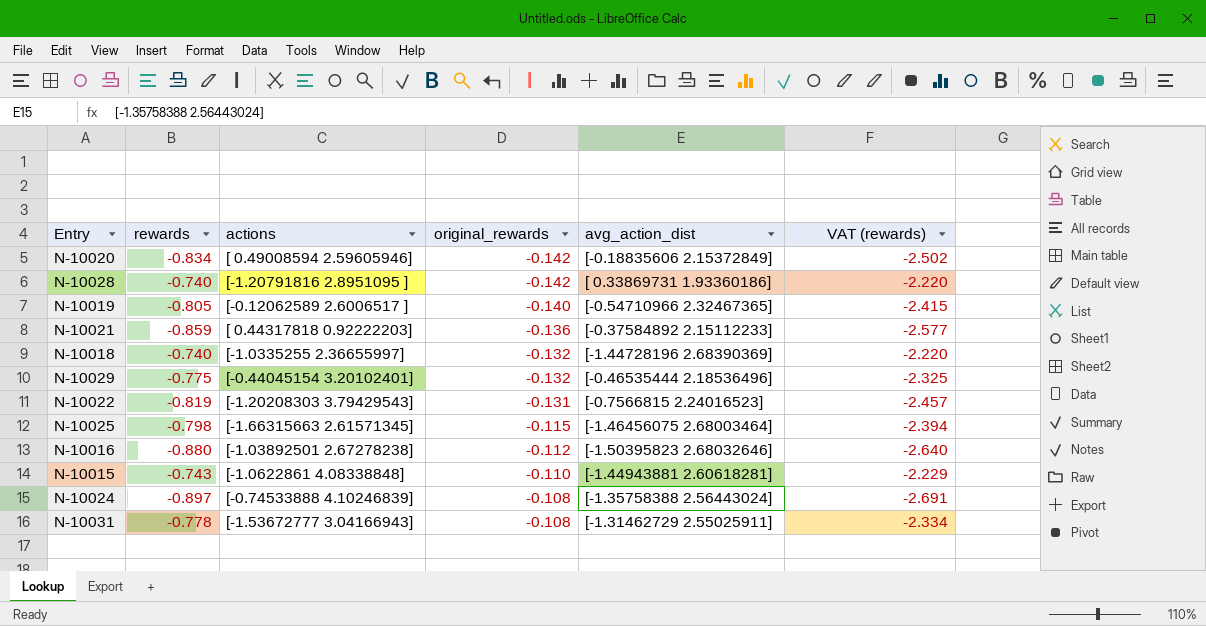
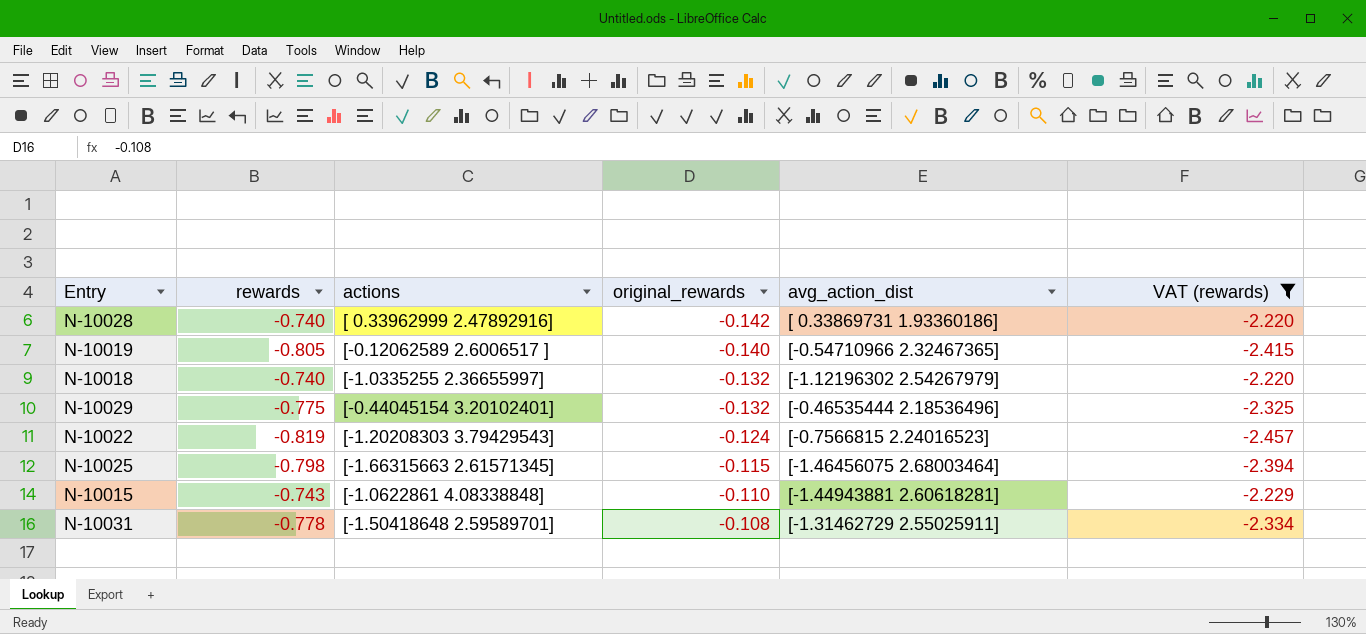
filter: none -> VAT (rewards) >= -2.457
N-10028 | actions: [-1.20791816 2.8951095 ] -> [ 0.33962999 2.47892916]
N-10018 | avg_action_dist: [-1.44728196 2.68390369] -> [-1.12196302 2.54267979]
N-10022 | original_rewards: -0.131 -> -0.124
N-10031 | actions: [-1.53672777 3.04166943] -> [-1.50418648 2.59589701]

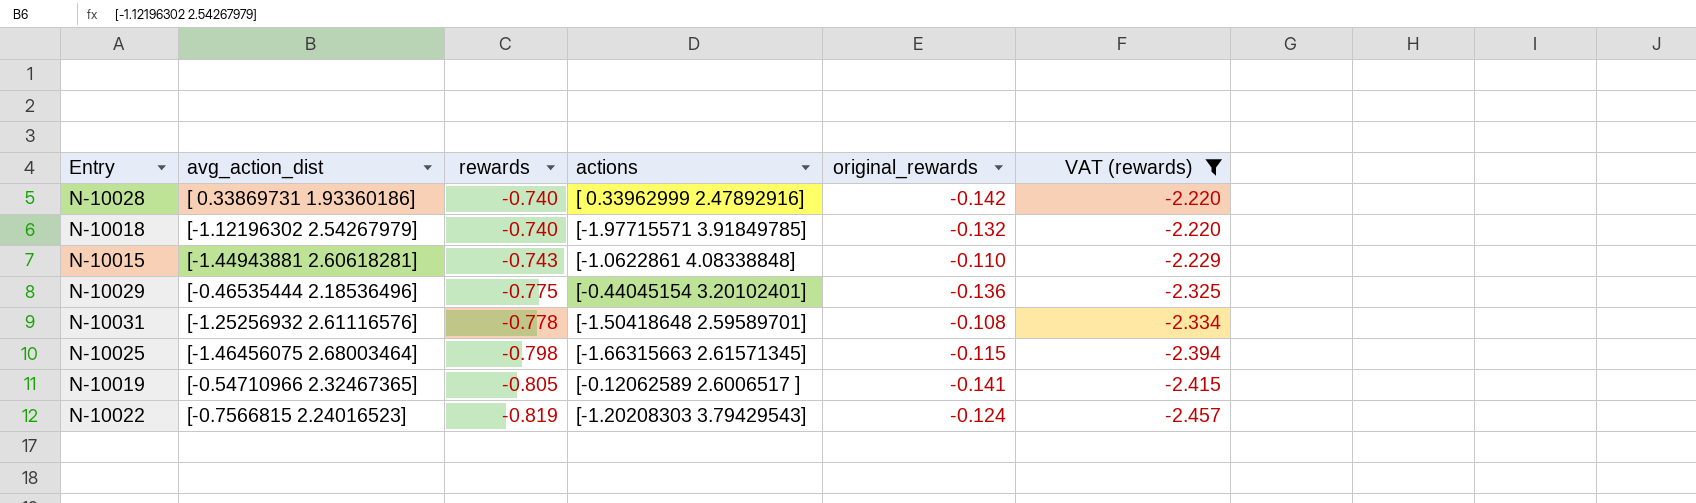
row order: original_rewards ascending -> rewards descending
column avg_action_dist | position: 5 -> 2
N-10018 | actions: [-1.0335255 2.36655997] -> [-1.97715571 3.91849785]
N-10029 | original_rewards: -0.132 -> -0.136
N-10031 | avg_action_dist: [-1.31462729 2.55025911] -> [-1.25256932 2.61116576]
N-10019 | original_rewards: -0.140 -> -0.141

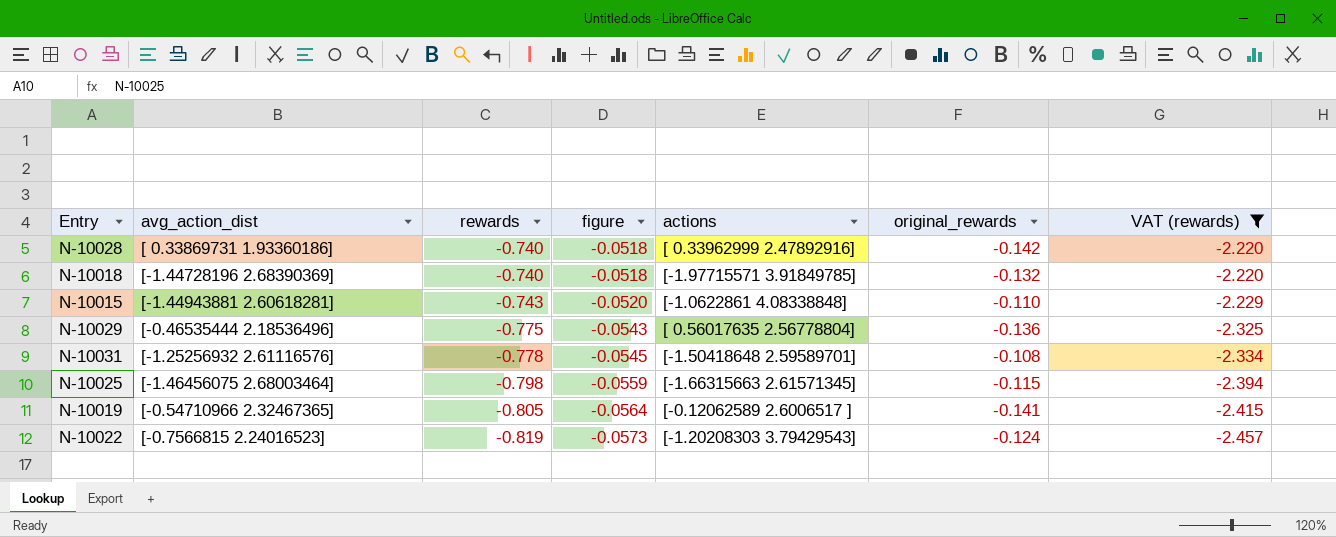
column figure | formula: none -> [rewards] * 0.07
N-10018 | avg_action_dist: [-1.12196302 2.54267979] -> [-1.44728196 2.68390369]
N-10029 | actions: [-0.44045154 3.20102401] -> [ 0.56017635 2.56778804]

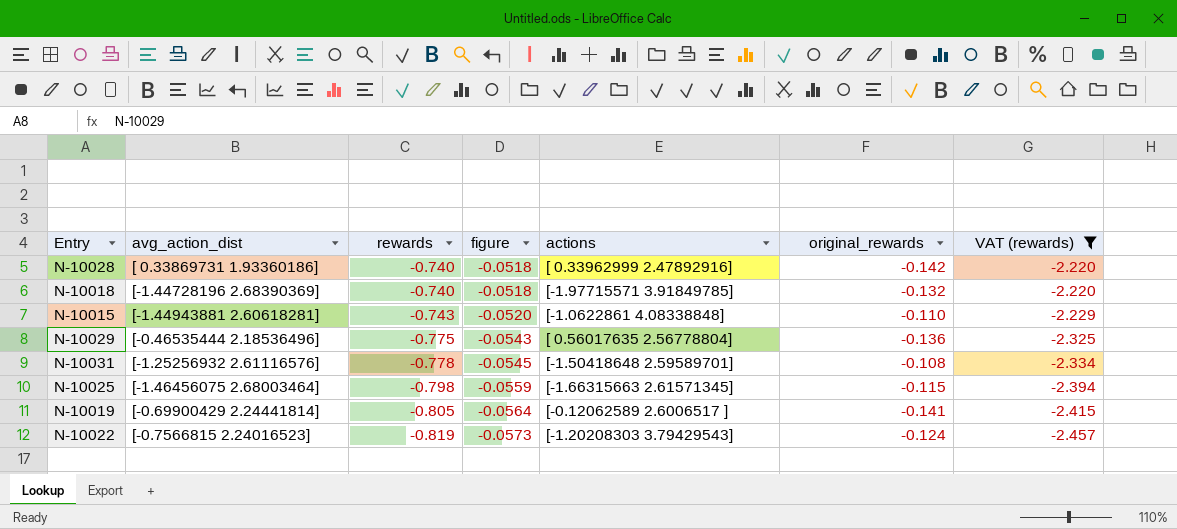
N-10019 | avg_action_dist: [-0.54710966 2.32467365] -> [-0.69900429 2.24441814]

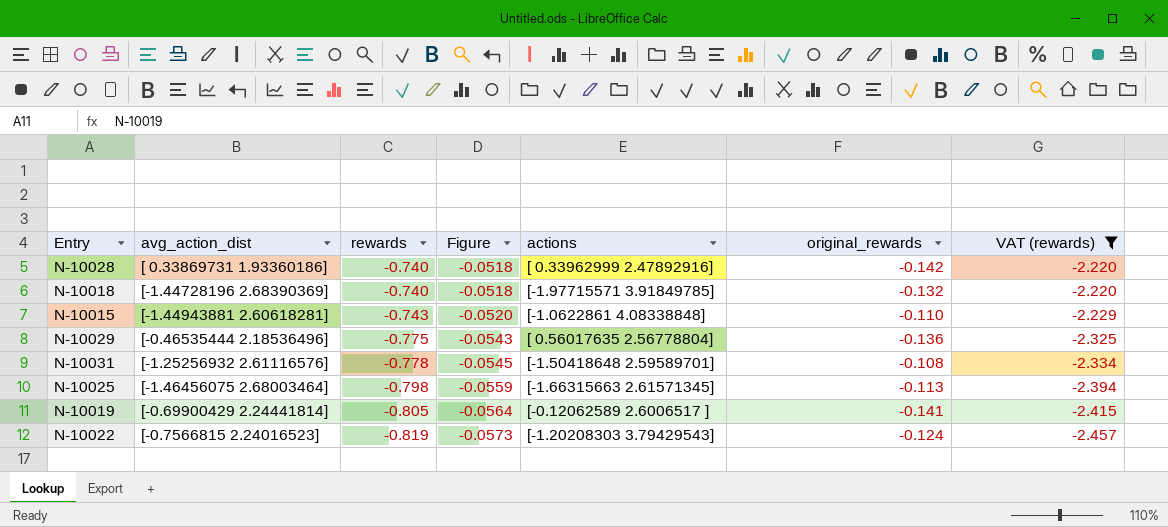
column name: figure -> Figure
N-10025 | original_rewards: -0.115 -> -0.113

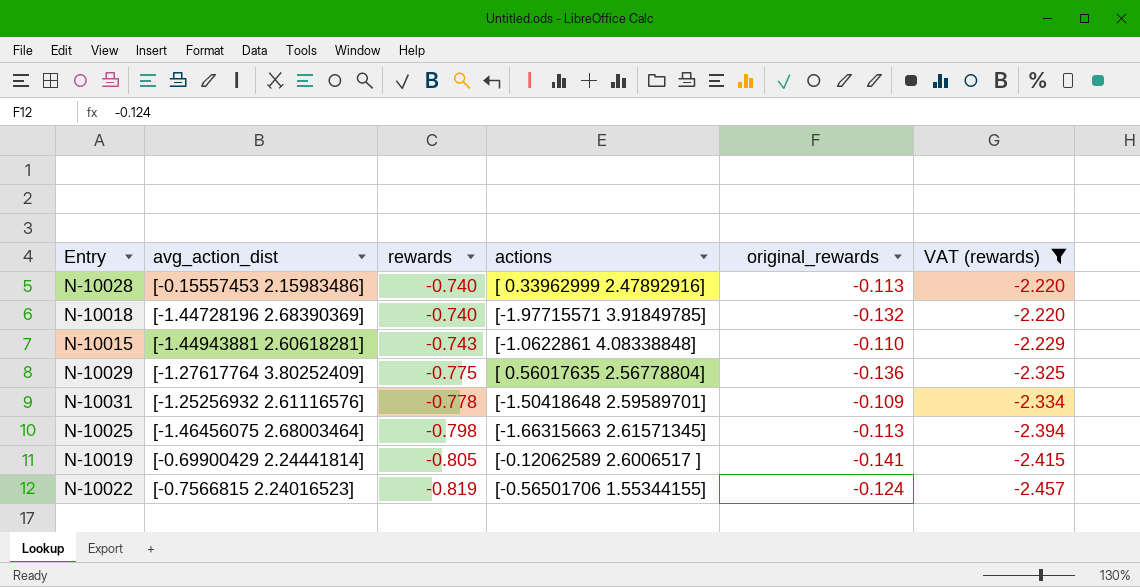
column Figure | formula: [rewards] * 0.07 -> none
N-10028 | avg_action_dist: [ 0.33869731 1.93360186] -> [-0.15557453 2.15983486]
N-10028 | original_rewards: -0.142 -> -0.113
N-10029 | avg_action_dist: [-0.46535444 2.18536496] -> [-1.27617764 3.80252409]
N-10031 | original_rewards: -0.108 -> -0.109
N-10022 | actions: [-1.20208303 3.79429543] -> [-0.56501706 1.55344155]

